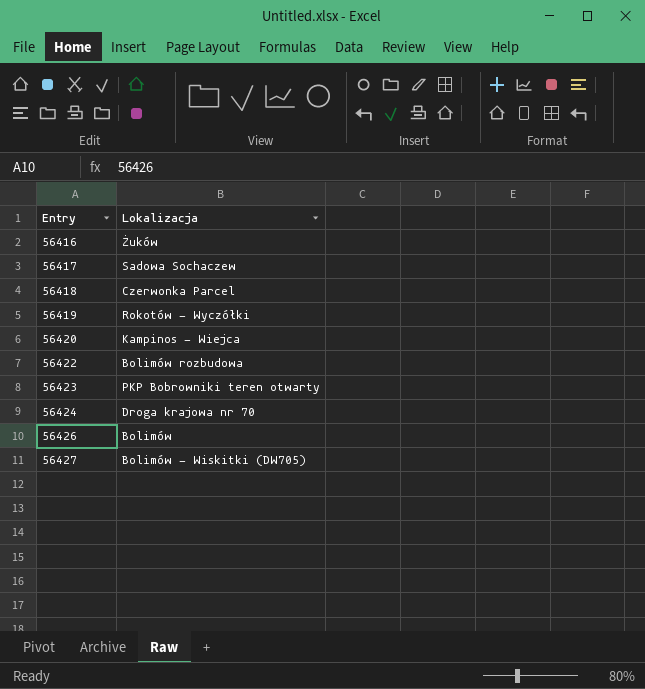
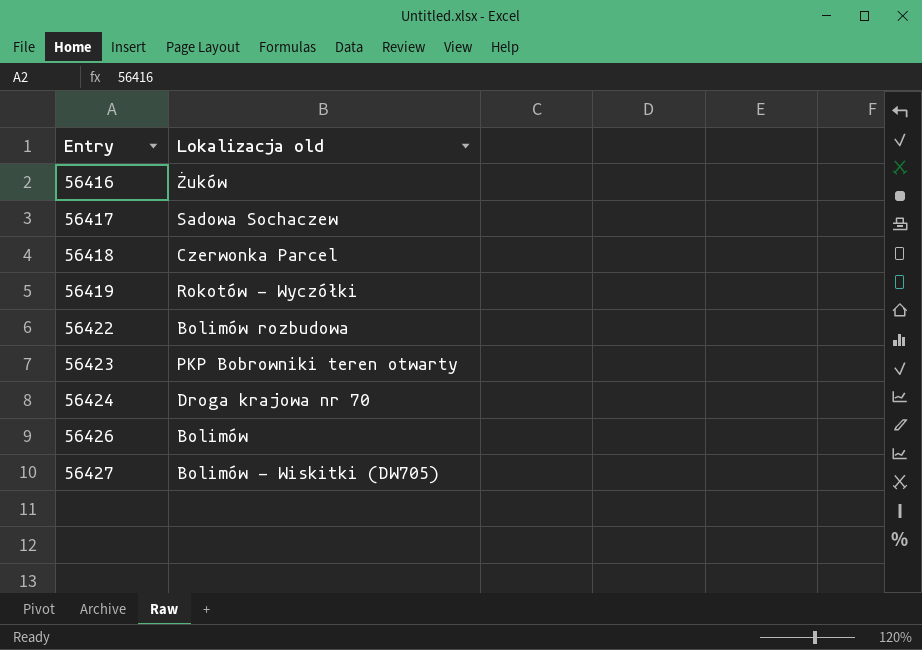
column name: Lokalizacja -> Lokalizacja old
row 56420: Kampinos - Wiejca -> none

